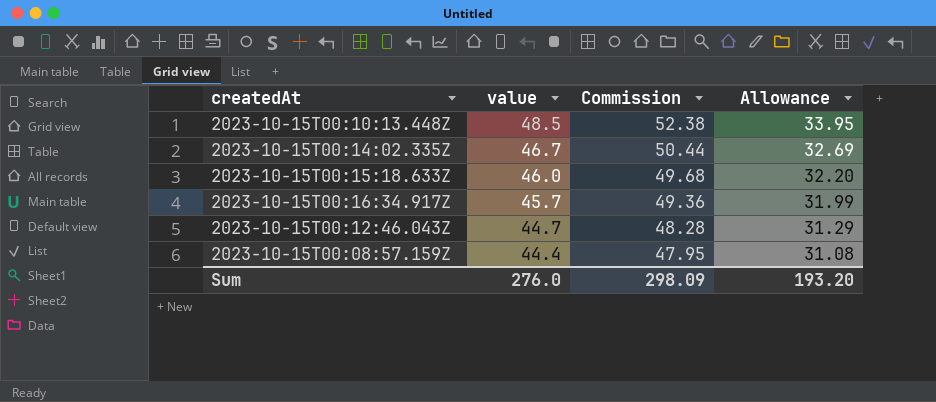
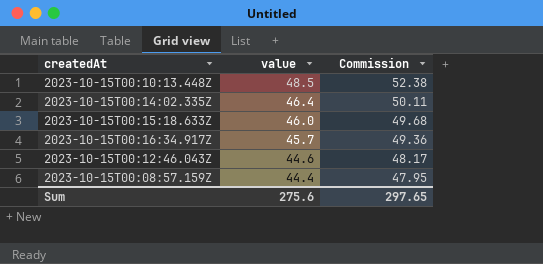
column Allowance | formula: [value] * 0.7 -> none
2023-10-15T00:14:02.335Z | value: 46.7 -> 46.4
2023-10-15T00:14:02.335Z | Commission: 50.44 -> 50.11
2023-10-15T00:12:46.043Z | value: 44.7 -> 44.6
2023-10-15T00:12:46.043Z | Commission: 48.28 -> 48.17
Sum | value: 276.0 -> 275.6
Sum | Commission: 298.09 -> 297.65

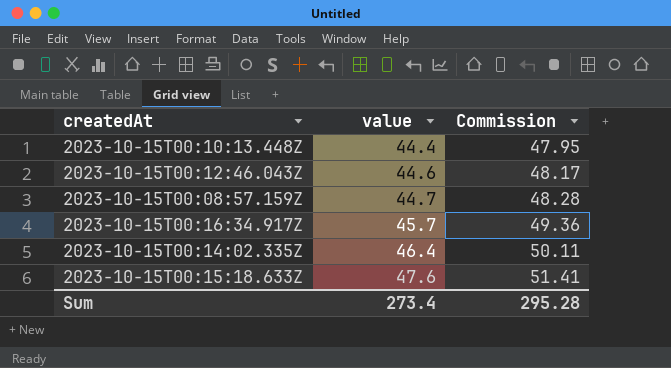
row order: value descending -> value ascending
2023-10-15T00:10:13.448Z | value: 48.5 -> 44.4
2023-10-15T00:10:13.448Z | Commission: 52.38 -> 47.95
2023-10-15T00:08:57.159Z | value: 44.4 -> 44.7
2023-10-15T00:08:57.159Z | Commission: 47.95 -> 48.28
2023-10-15T00:15:18.633Z | value: 46.0 -> 47.6
2023-10-15T00:15:18.633Z | Commission: 49.68 -> 51.41
Sum | value: 275.6 -> 273.4
Sum | Commission: 297.65 -> 295.28

